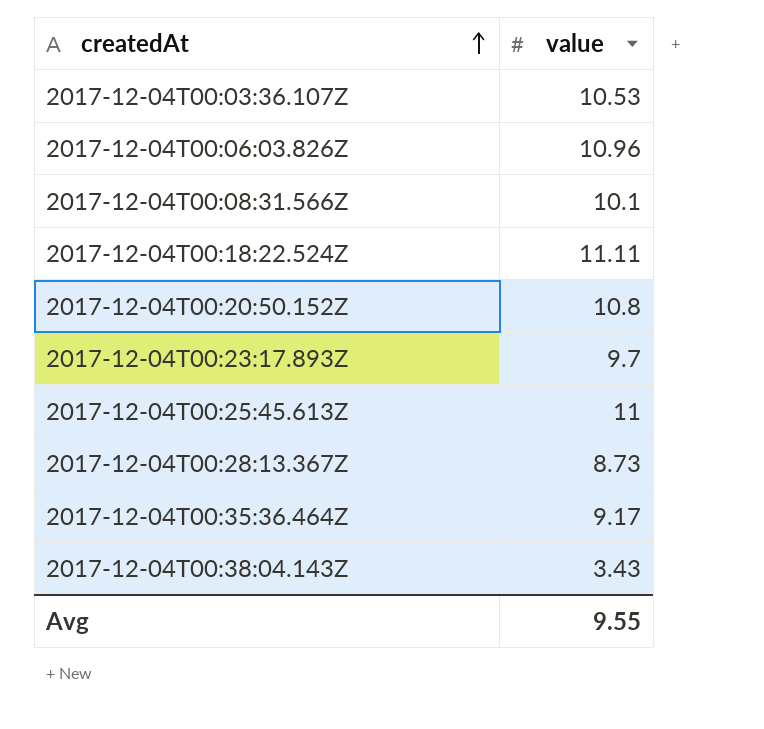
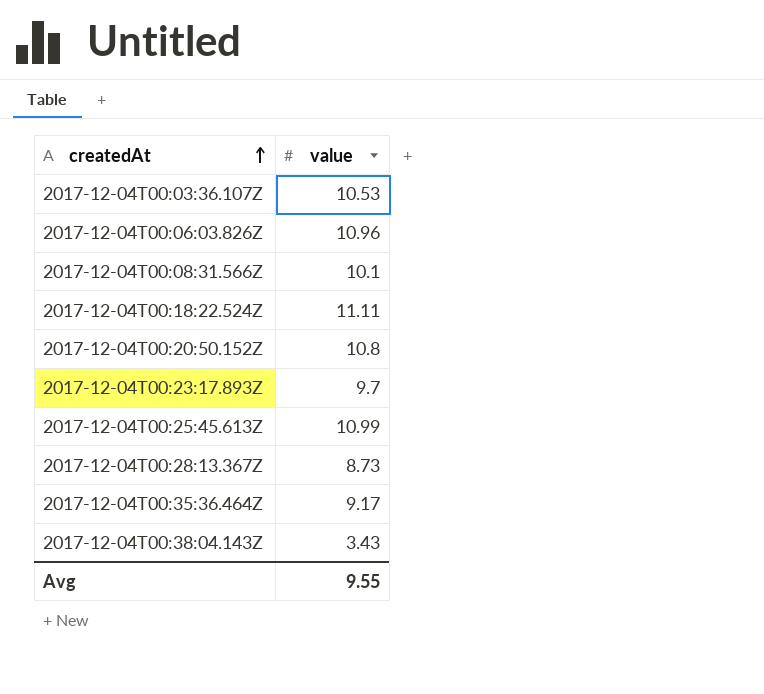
2017-12-04T00:25:45.613Z | value: 11 -> 10.99

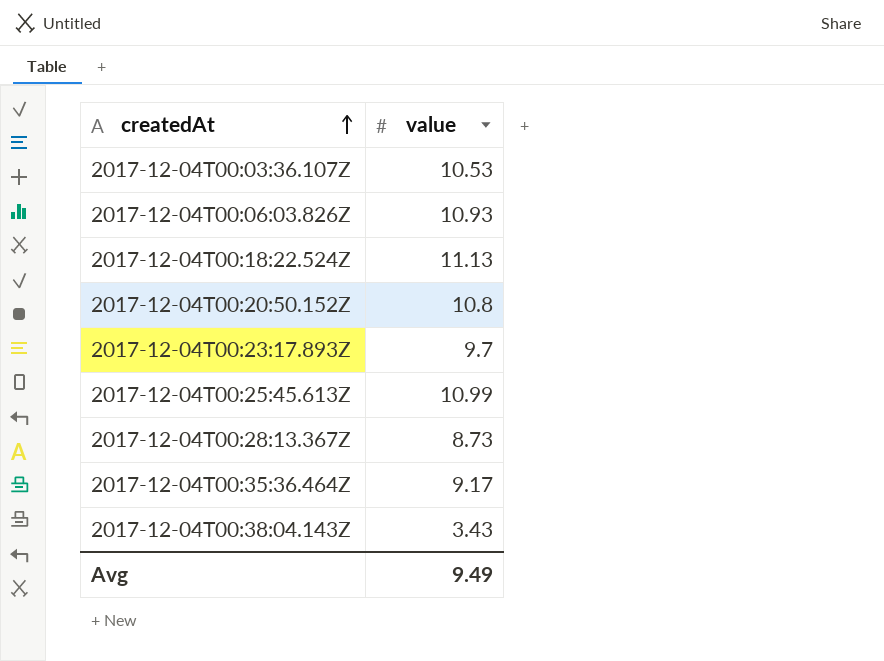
row 2017-12-04T00:08:31.566Z: 10.1 -> none
2017-12-04T00:06:03.826Z | value: 10.96 -> 10.93
2017-12-04T00:18:22.524Z | value: 11.11 -> 11.13
Avg | value: 9.55 -> 9.49

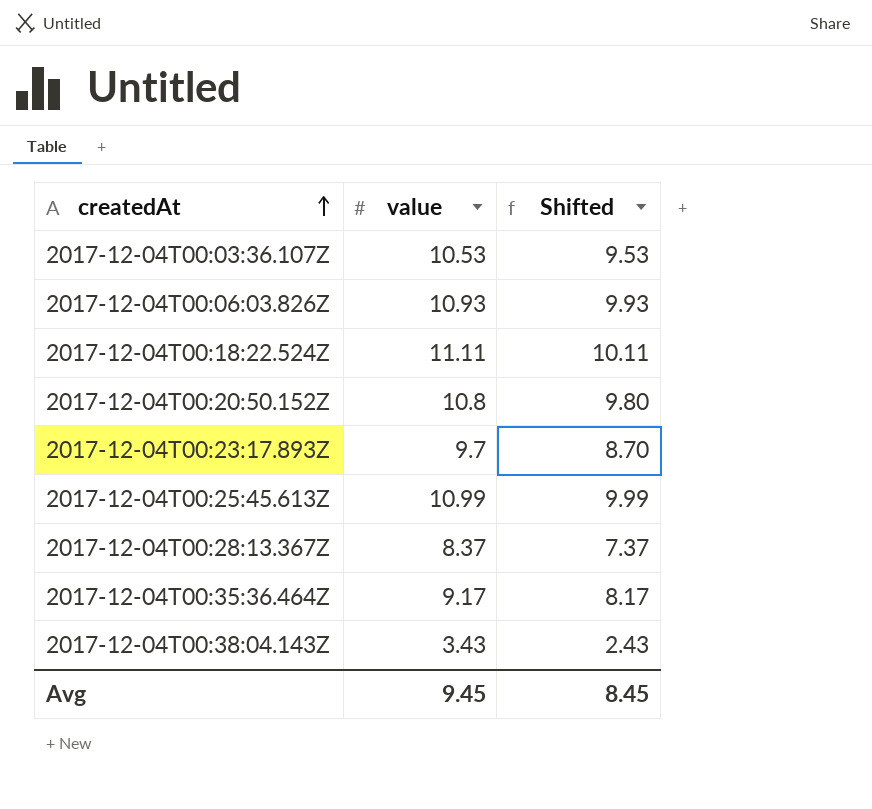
column Shifted | formula: none -> [value] - 1
2017-12-04T00:18:22.524Z | value: 11.13 -> 11.11
2017-12-04T00:28:13.367Z | value: 8.73 -> 8.37
Avg | value: 9.49 -> 9.45

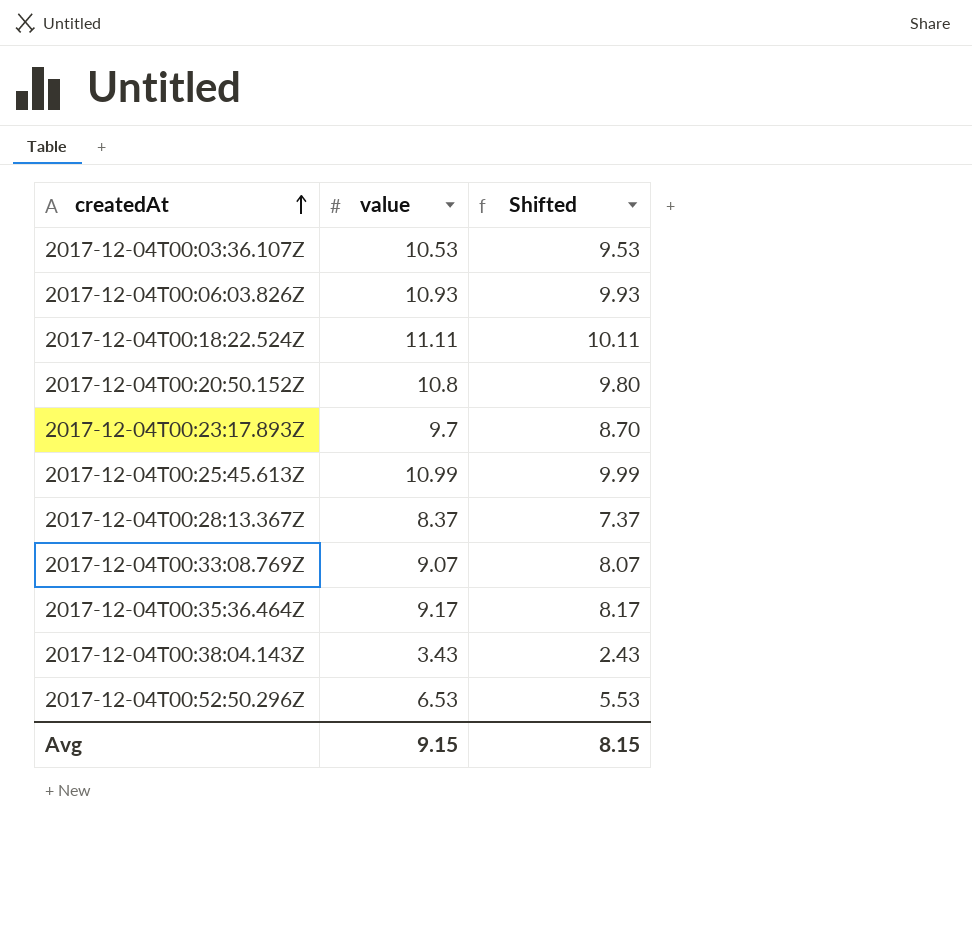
row 2017-12-04T00:33:08.769Z: none -> 9.07 | 8.07
row 2017-12-04T00:52:50.296Z: none -> 6.53 | 5.53
Avg | value: 9.45 -> 9.15
Avg | Shifted: 8.45 -> 8.15

